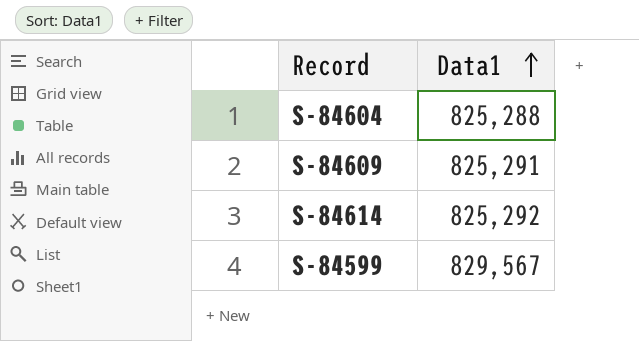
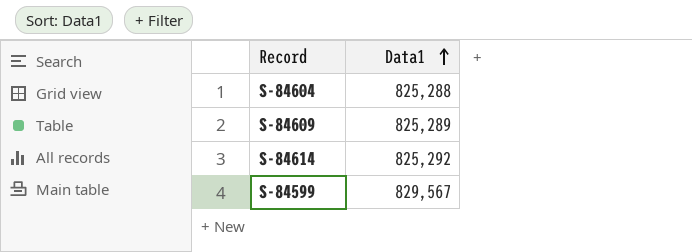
S-84609 | Data1: 825,291 -> 825,289

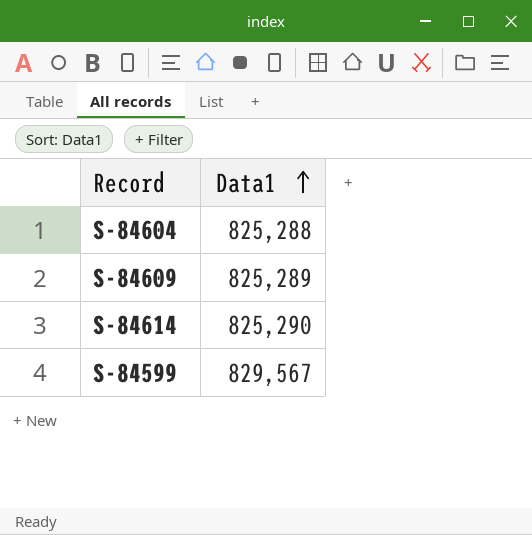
S-84614 | Data1: 825,292 -> 825,290

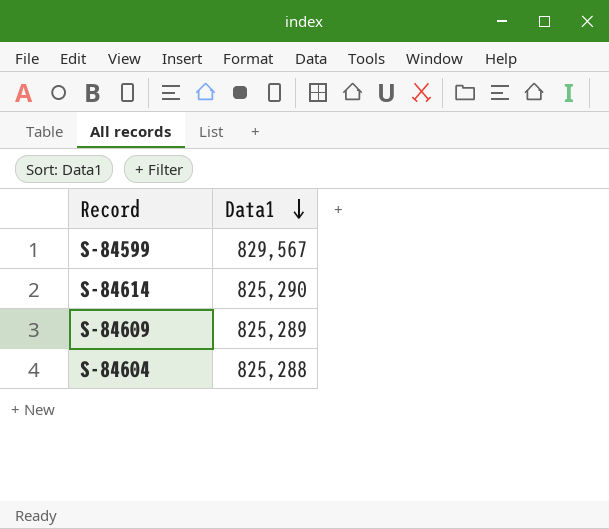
row order: Data1 ascending -> Data1 descending

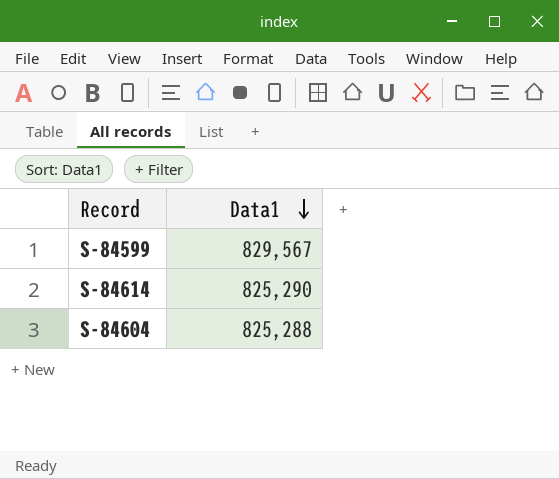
row S-84609: 825,289 -> none

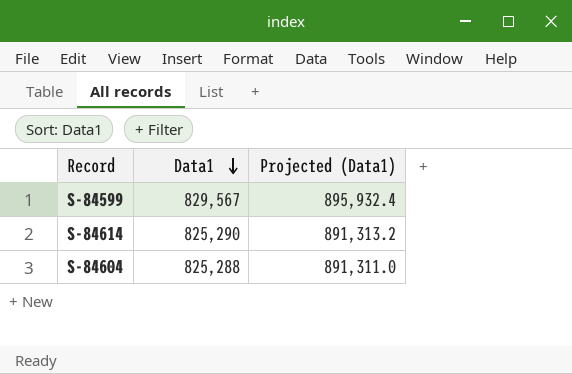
column Projected (Data1) | formula: none -> [Data1] * 1.08

